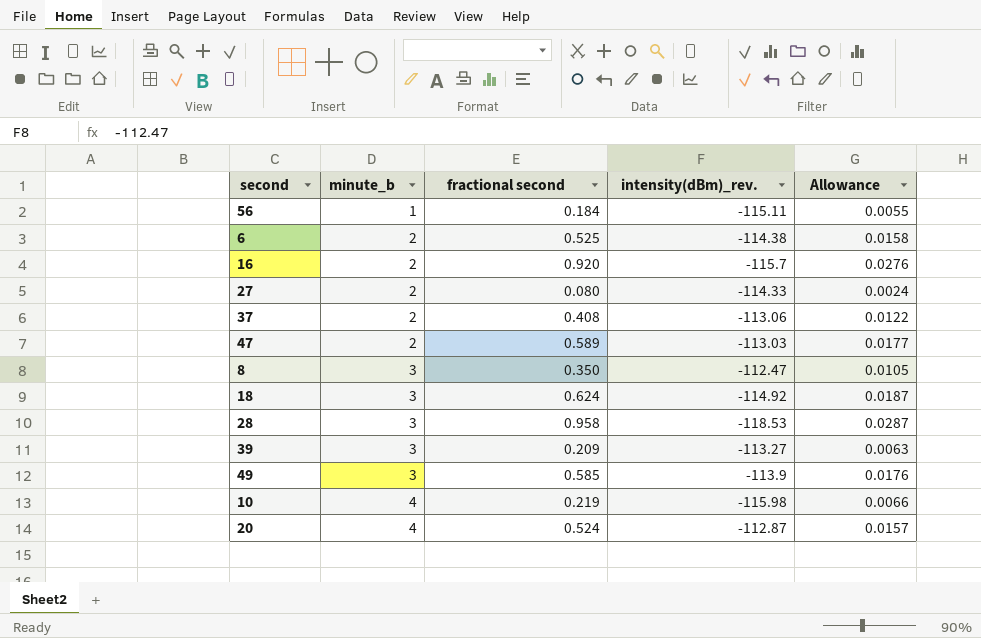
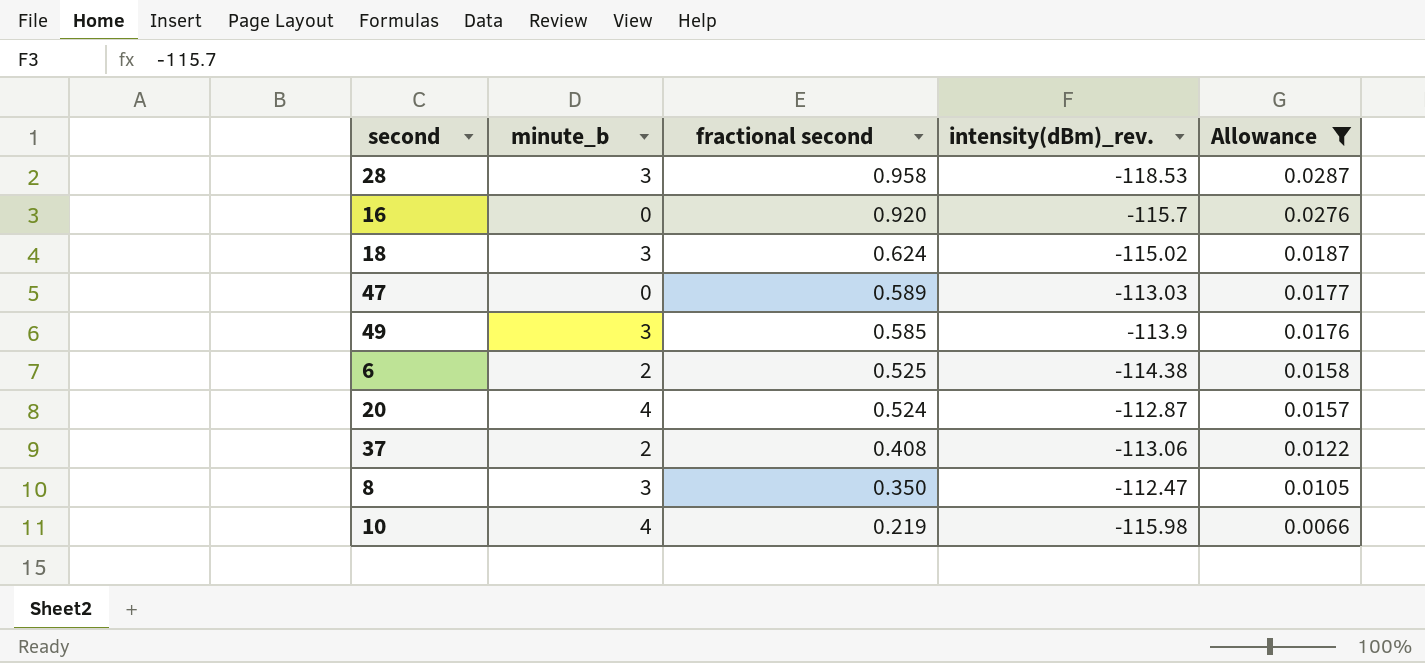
filter: none -> Allowance >= 0.0066
row order: minute_b ascending -> fractional second descending
16 | minute_b: 2 -> 0
18 | intensity(dBm)_rev.: -114.92 -> -115.02
47 | minute_b: 2 -> 0

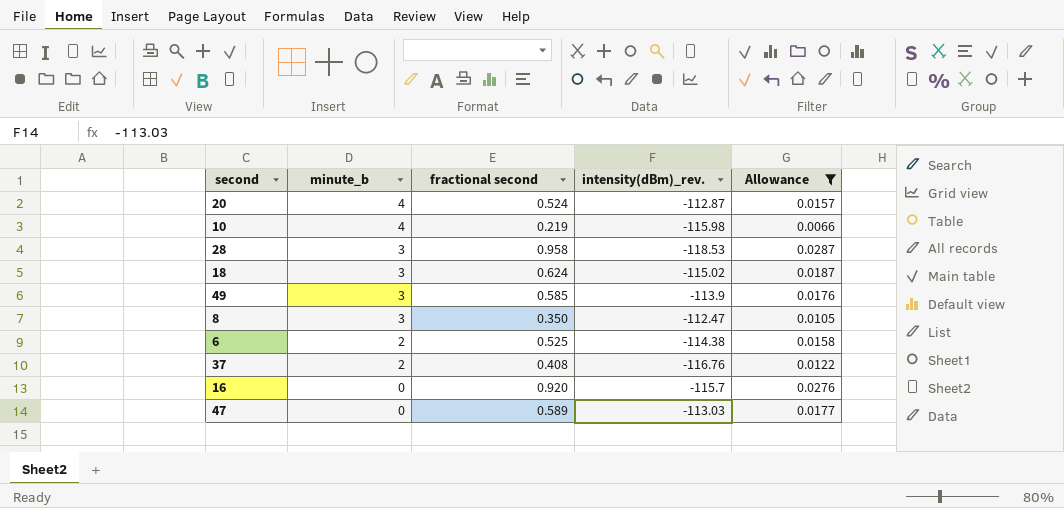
row order: fractional second descending -> minute_b descending
37 | intensity(dBm)_rev.: -113.06 -> -116.76

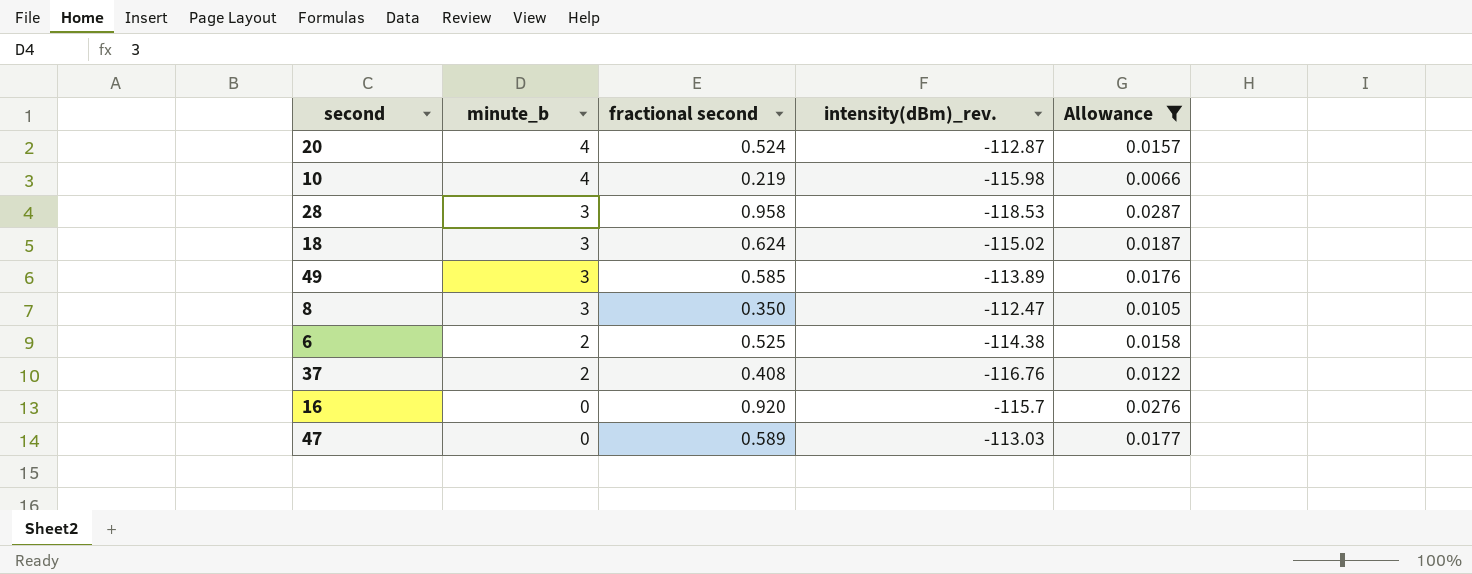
49 | intensity(dBm)_rev.: -113.9 -> -113.89

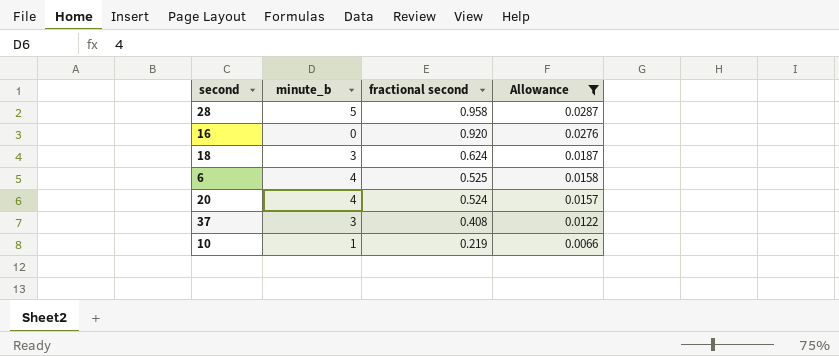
row order: minute_b descending -> fractional second descending
column intensity(dBm)_rev. | position: 4 -> none
row 49: 3 | 0.585 | -113.89 | 0.0176 -> none
row 8: 3 | 0.350 | -112.47 | 0.0105 -> none
row 47: 0 | 0.589 | -113.03 | 0.0177 -> none
28 | minute_b: 3 -> 5
6 | minute_b: 2 -> 4
37 | minute_b: 2 -> 3
10 | minute_b: 4 -> 1

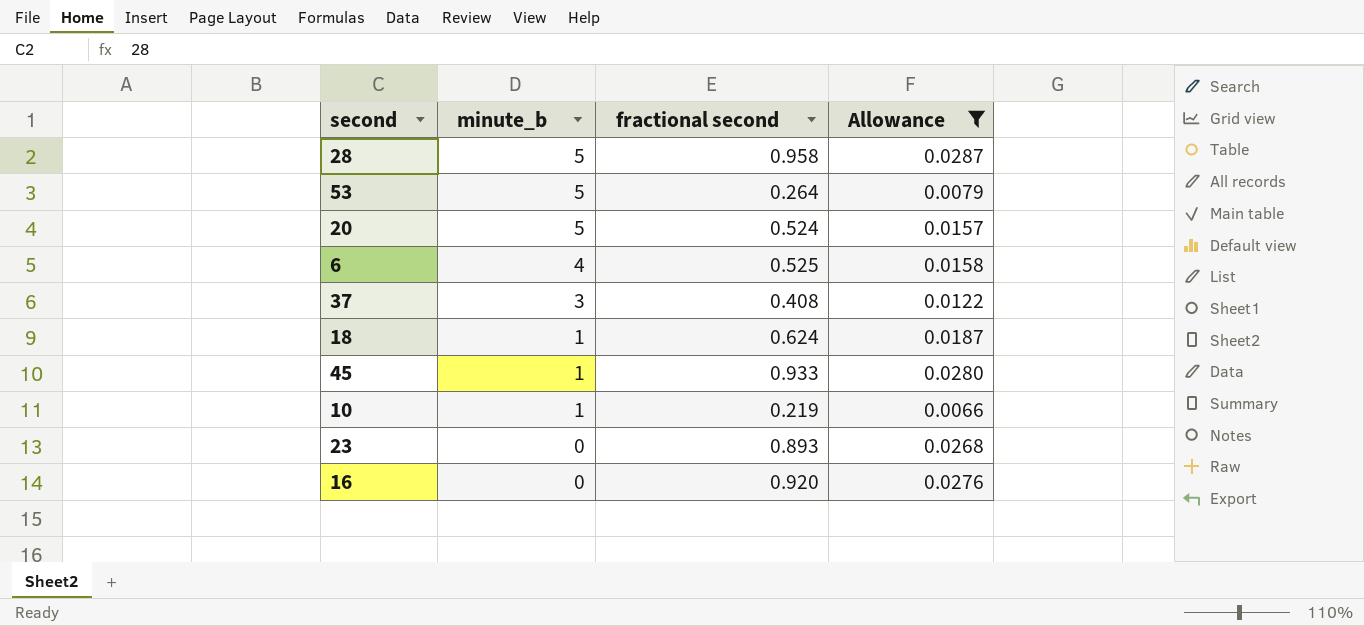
row order: fractional second descending -> minute_b descending
row 53: none -> 5 | 0.264 | 0.0079
20 | minute_b: 4 -> 5
18 | minute_b: 3 -> 1
row 45: none -> 1 | 0.933 | 0.0280
row 23: none -> 0 | 0.893 | 0.0268

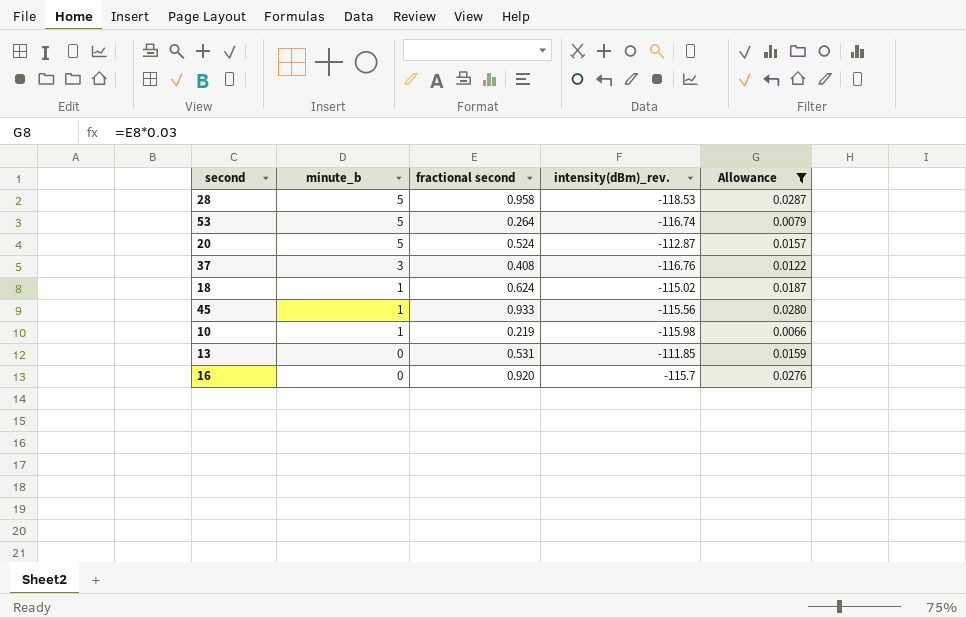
column intensity(dBm)_rev. | position: none -> 4
row 6: 4 | 0.525 | 0.0158 -> none
row 23: 0 | 0.893 | 0.0268 -> none
row 13: none -> 0 | 0.531 | -111.85 | 0.0159

